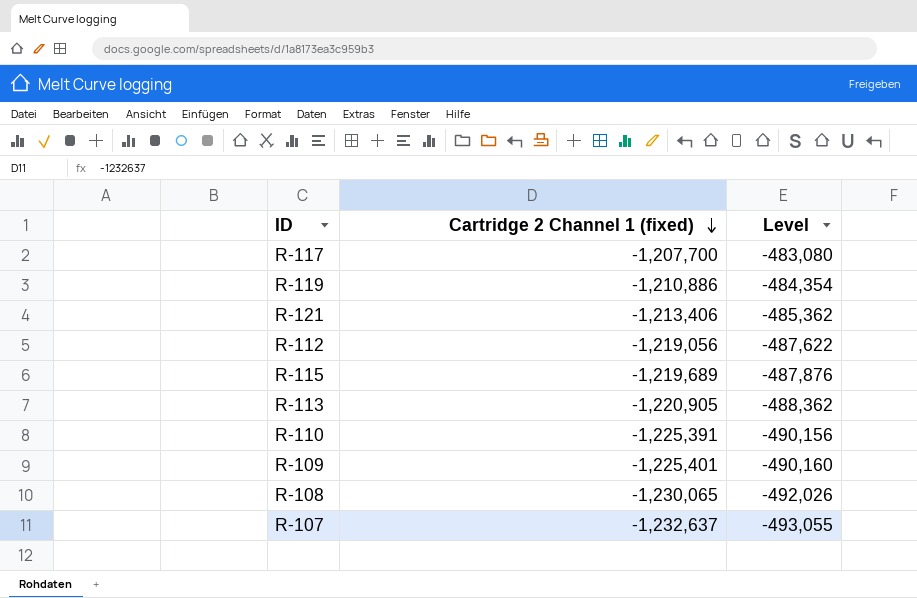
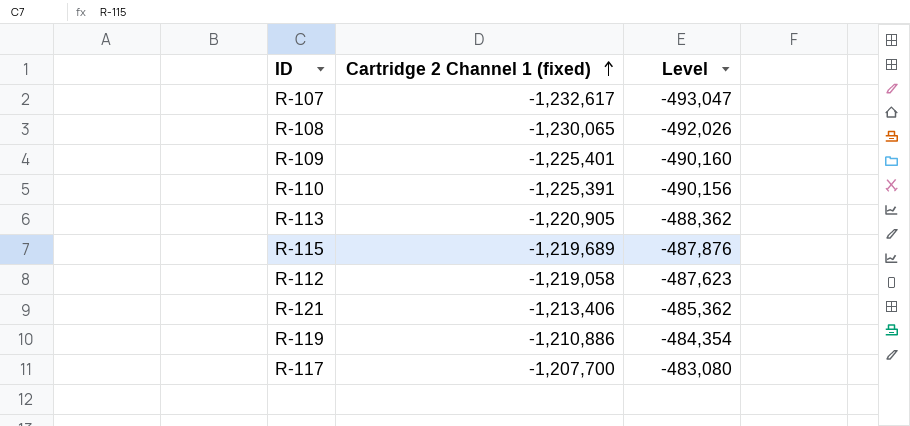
row order: Cartridge 2 Channel 1 (fixed) descending -> Cartridge 2 Channel 1 (fixed) ascending
R-107 | Cartridge 2 Channel 1 (fixed): -1,232,637 -> -1,232,617
R-107 | Level: -493,055 -> -493,047
R-112 | Cartridge 2 Channel 1 (fixed): -1,219,056 -> -1,219,058
R-112 | Level: -487,622 -> -487,623

